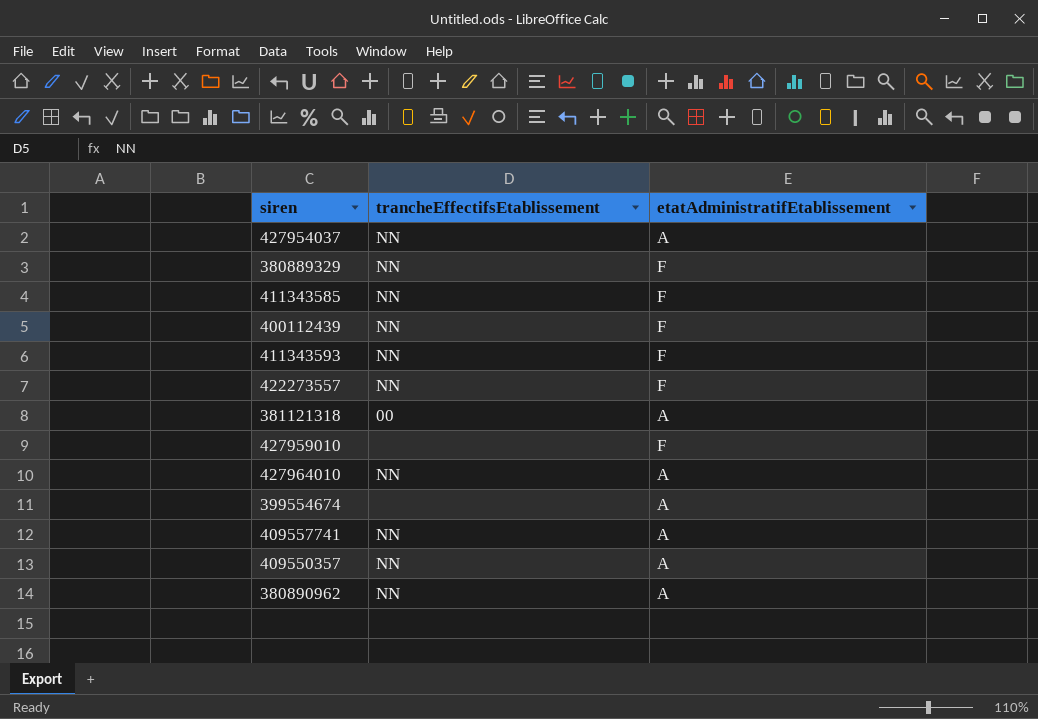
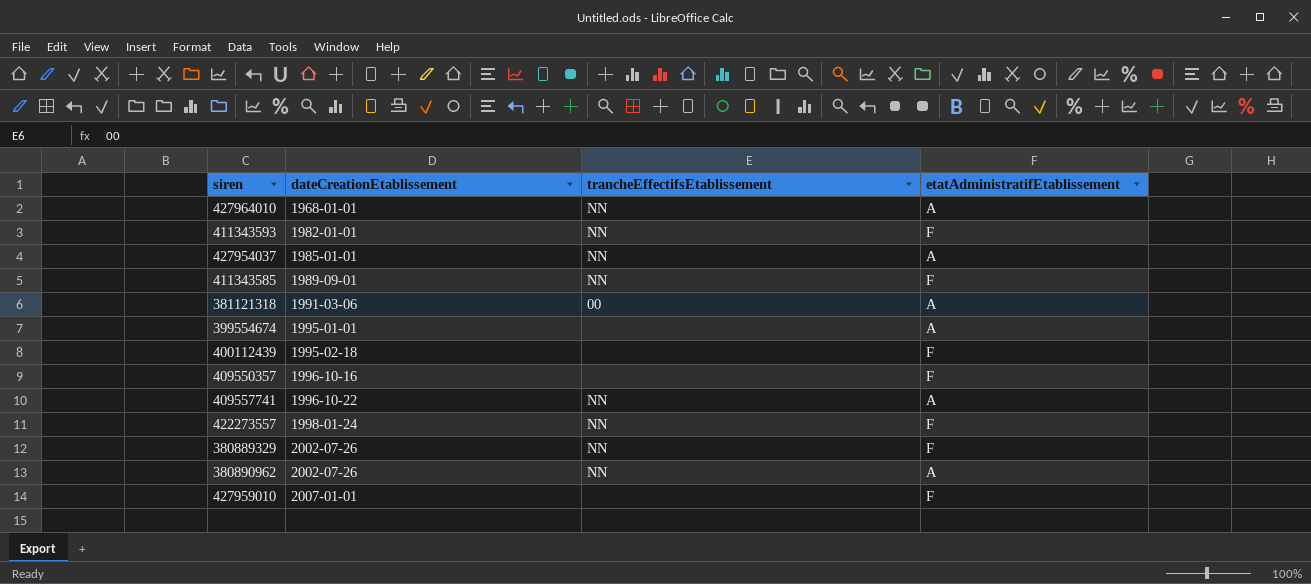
row order: none -> dateCreationEtablissement ascending
column dateCreationEtablissement | position: none -> 2
400112439 | trancheEffectifsEtablissement: NN -> none
409550357 | trancheEffectifsEtablissement: NN -> none
409550357 | etatAdministratifEtablissement: A -> F

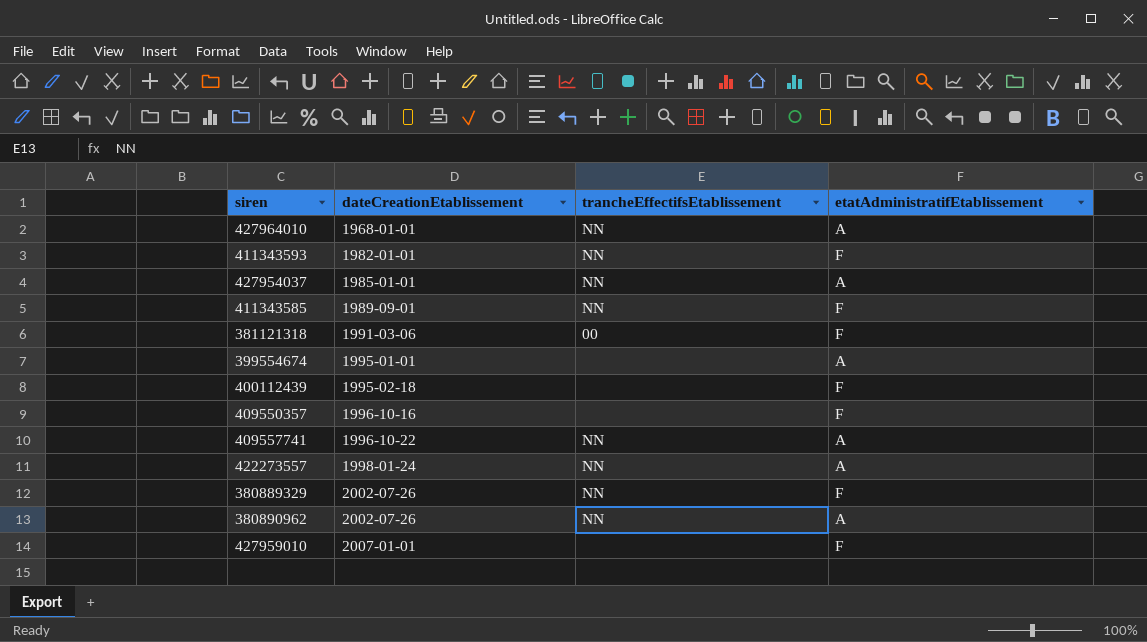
381121318 | etatAdministratifEtablissement: A -> F
422273557 | etatAdministratifEtablissement: F -> A

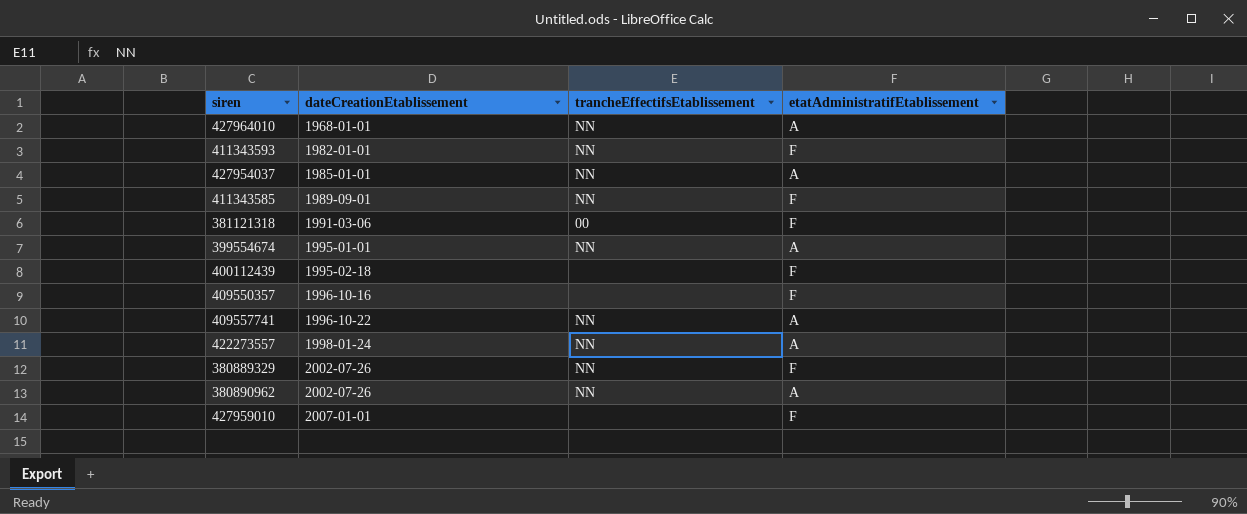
399554674 | trancheEffectifsEtablissement: none -> NN

